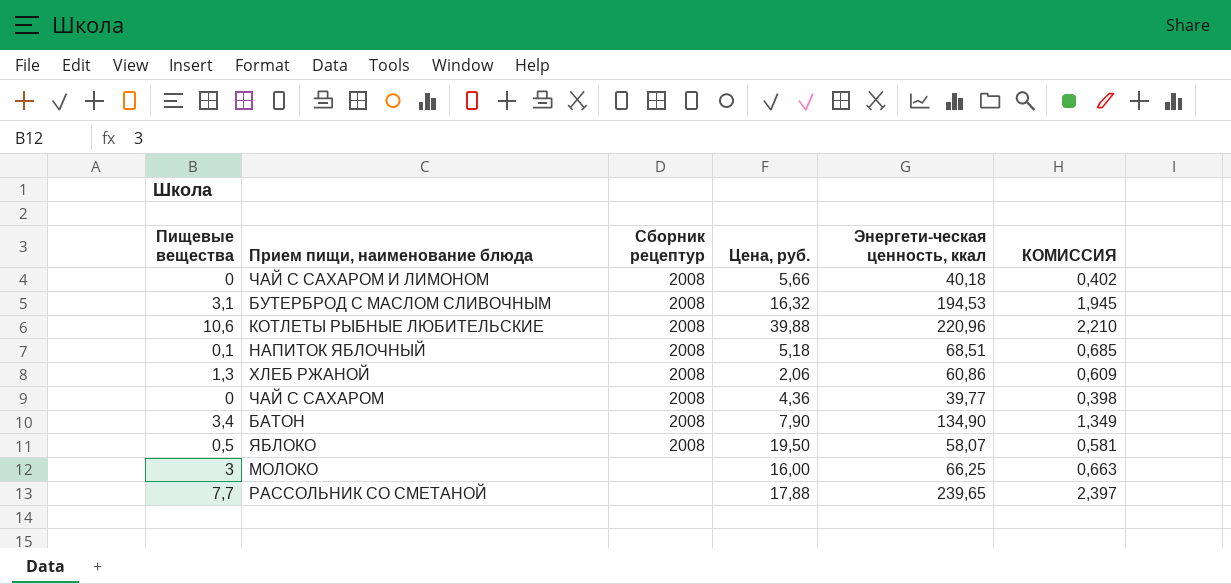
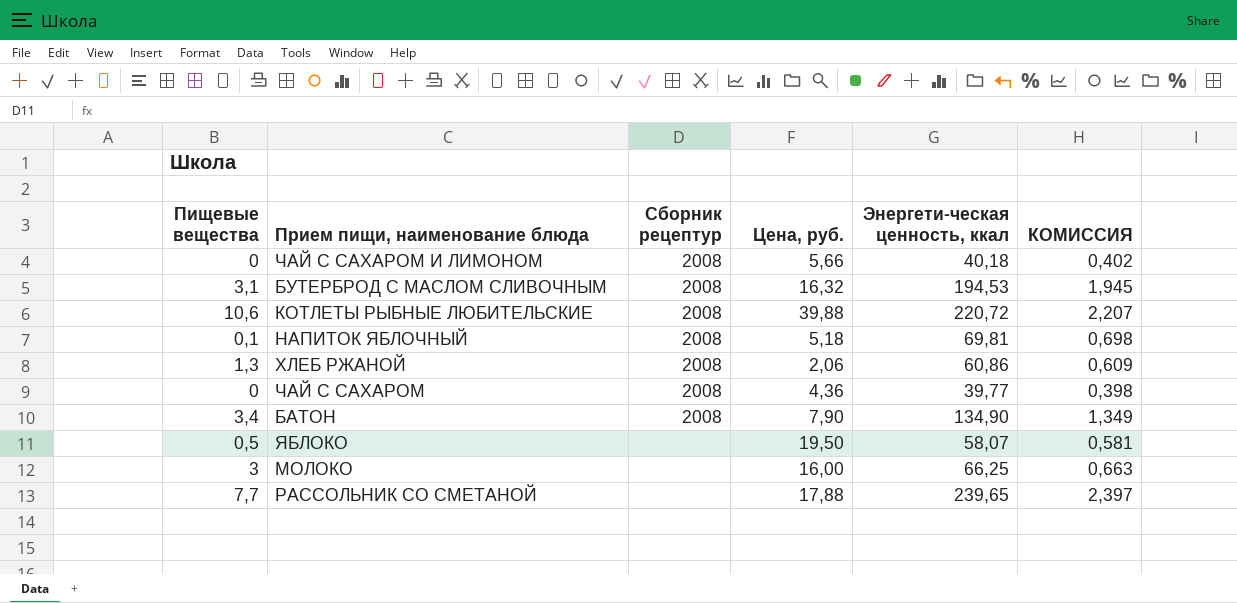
КОТЛЕТЫ РЫБНЫЕ ЛЮБИТЕЛЬСКИЕ | Энергети-ческая ценность, ккал: 220,96 -> 220,72
КОТЛЕТЫ РЫБНЫЕ ЛЮБИТЕЛЬСКИЕ | КОМИССИЯ: 2,210 -> 2,207
НАПИТОК ЯБЛОЧНЫЙ | Энергети-ческая ценность, ккал: 68,51 -> 69,81
НАПИТОК ЯБЛОЧНЫЙ | КОМИССИЯ: 0,685 -> 0,698
ЯБЛОКО | Сборник рецептур: 2008 -> none

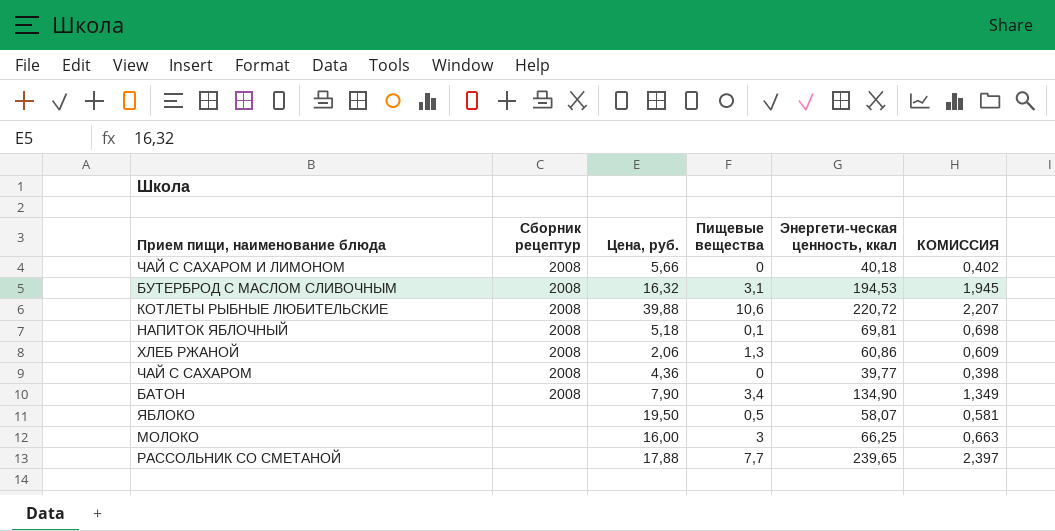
column Пищевые вещества | position: 1 -> 4

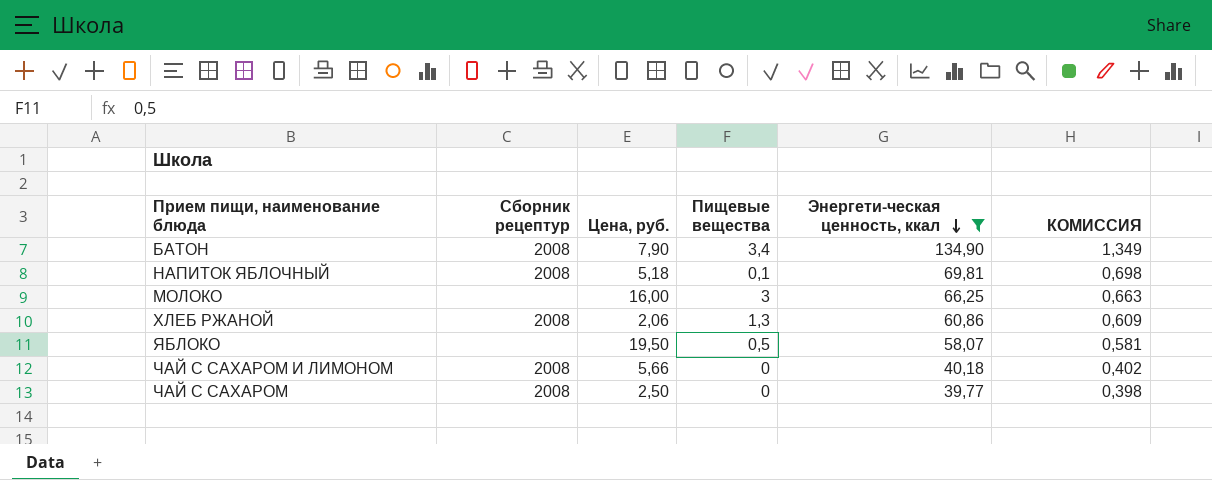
filter: none -> Энергети-ческая ценность, ккал <= 134,90
row order: none -> Энергети-ческая ценность, ккал descending
ЧАЙ С САХАРОМ | Цена, руб.: 4,36 -> 2,50

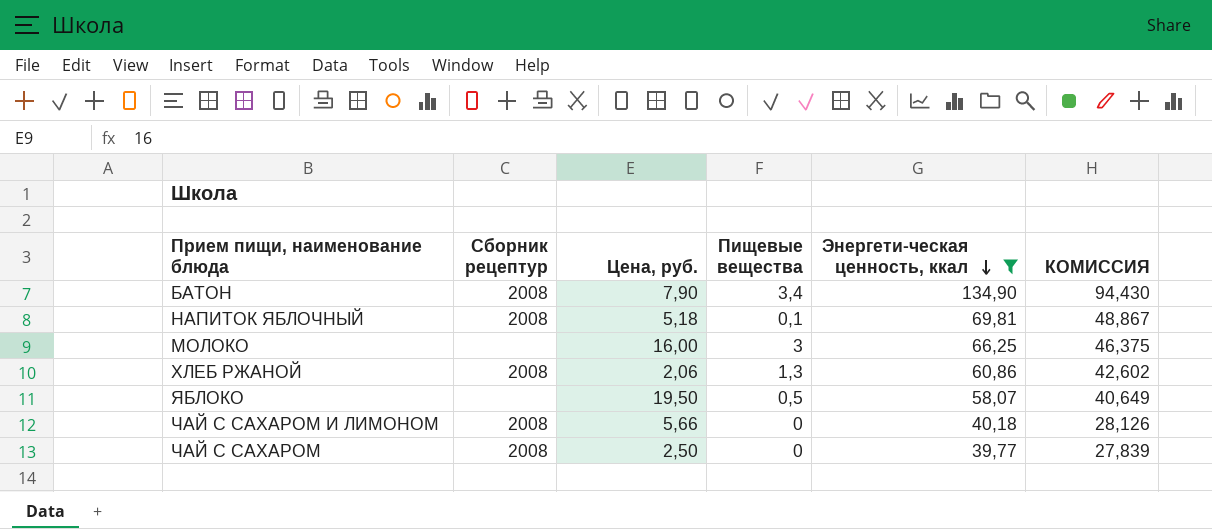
column КОМИССИЯ | formula: [Энергети-ческая ценность, ккал] * 0,01 -> [Энергети-ческая ценность, ккал] * 0,7

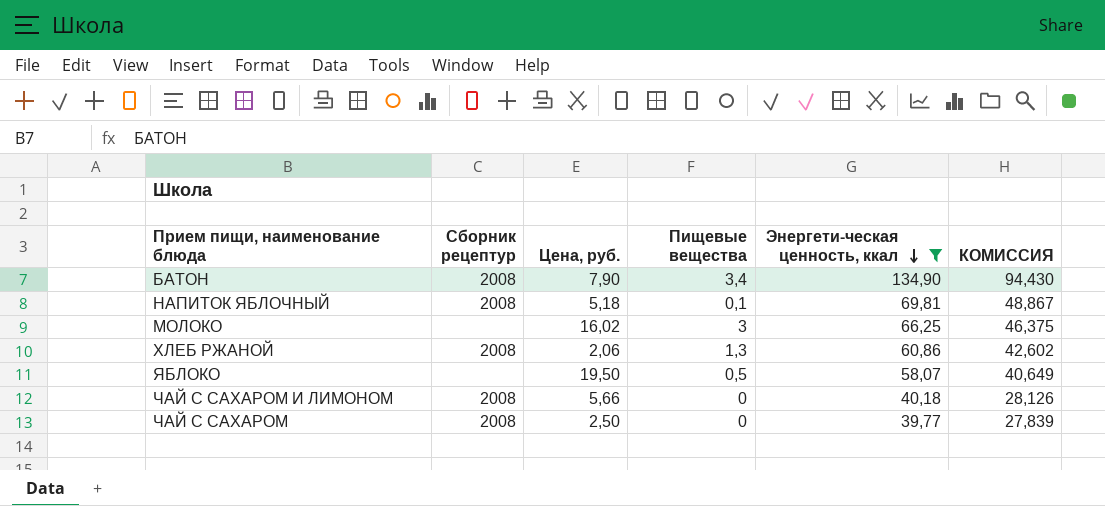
МОЛОКО | Цена, руб.: 16,00 -> 16,02

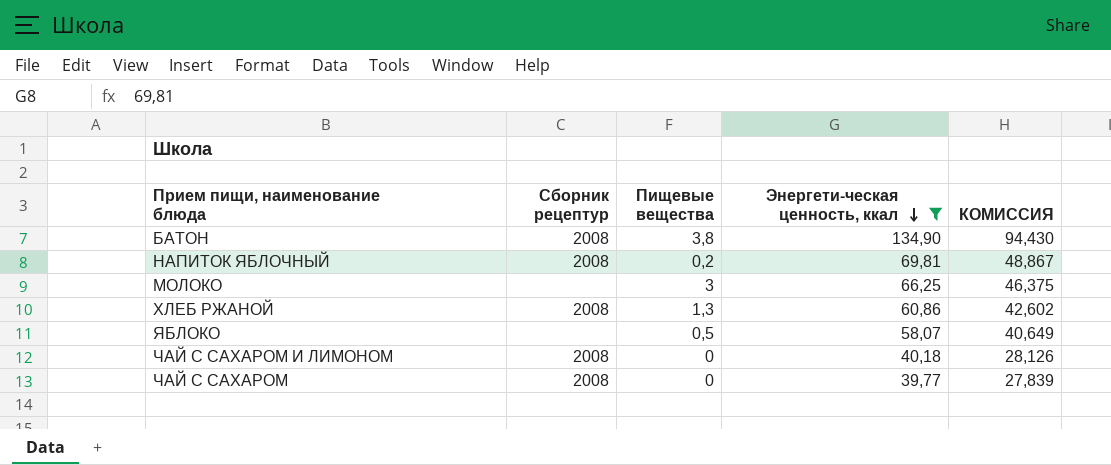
column Цена, руб. | position: 3 -> none
БАТОН | Пищевые вещества: 3,4 -> 3,8
НАПИТОК ЯБЛОЧНЫЙ | Пищевые вещества: 0,1 -> 0,2

